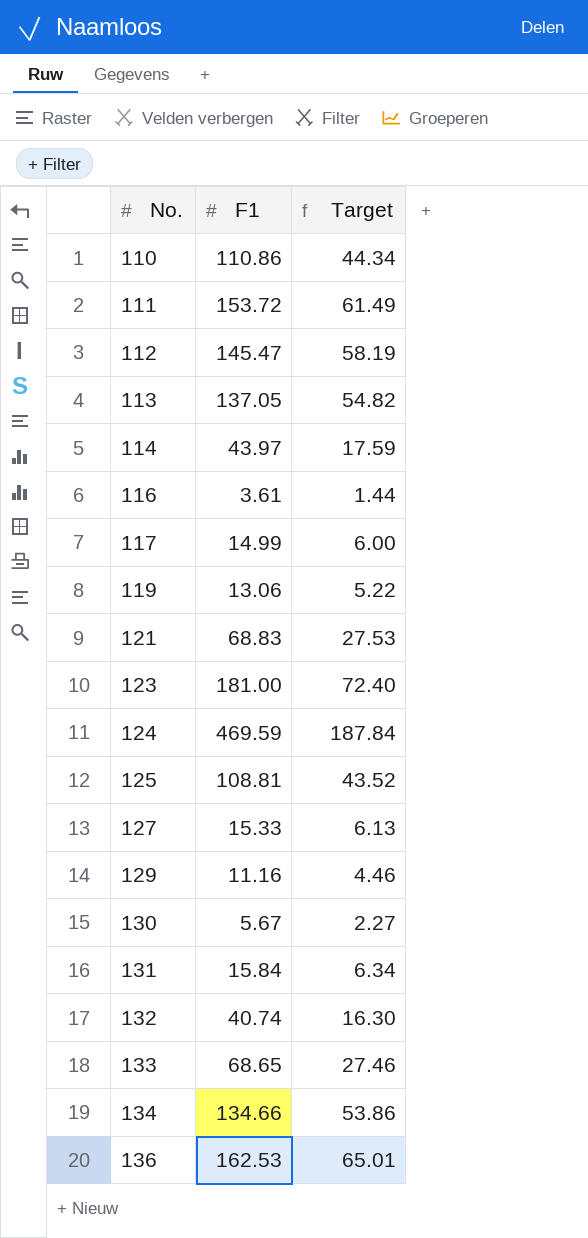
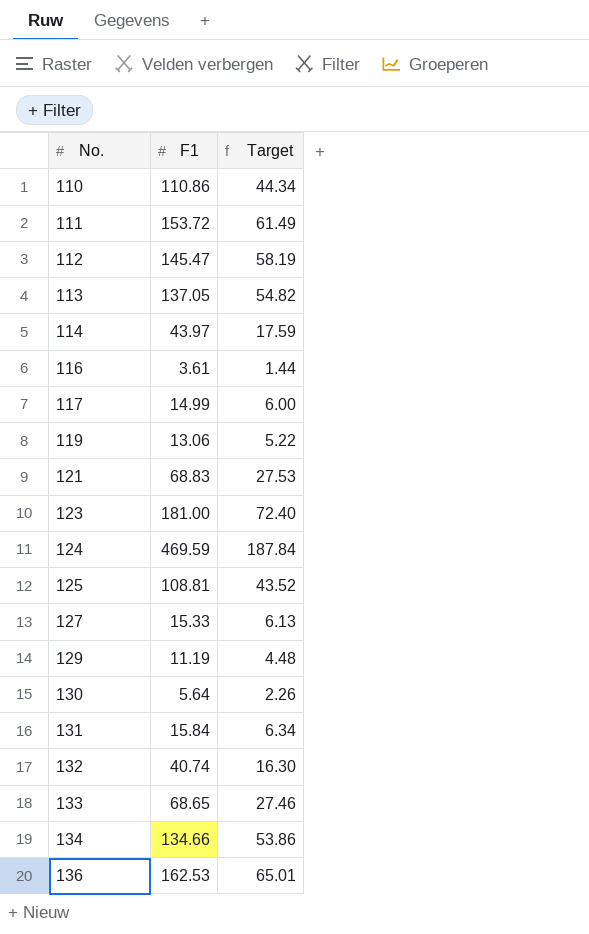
129 | F1: 11.16 -> 11.19
129 | Target: 4.46 -> 4.48
130 | F1: 5.67 -> 5.64
130 | Target: 2.27 -> 2.26

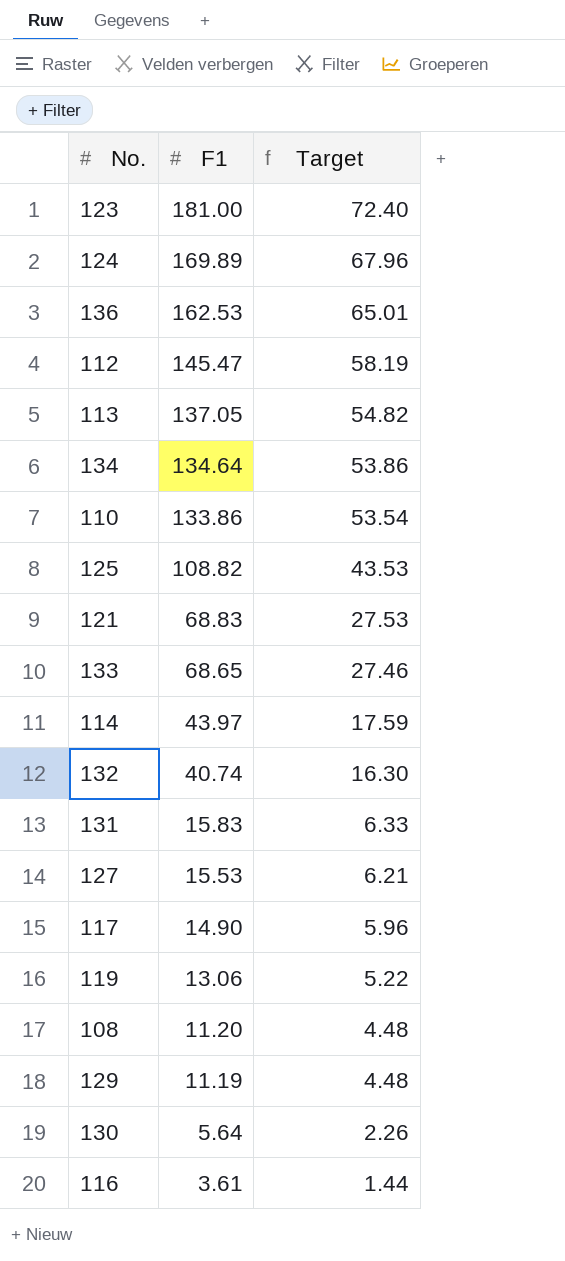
row order: No. ascending -> F1 descending
row 111: 153.72 | 61.49 -> none
124 | F1: 469.59 -> 169.89
124 | Target: 187.84 -> 67.96
134 | F1: 134.66 -> 134.64
110 | F1: 110.86 -> 133.86
110 | Target: 44.34 -> 53.54
125 | F1: 108.81 -> 108.82
125 | Target: 43.52 -> 43.53
131 | F1: 15.84 -> 15.83
131 | Target: 6.34 -> 6.33
127 | F1: 15.33 -> 15.53
127 | Target: 6.13 -> 6.21
117 | F1: 14.99 -> 14.90
117 | Target: 6.00 -> 5.96
row 108: none -> 11.20 | 4.48

